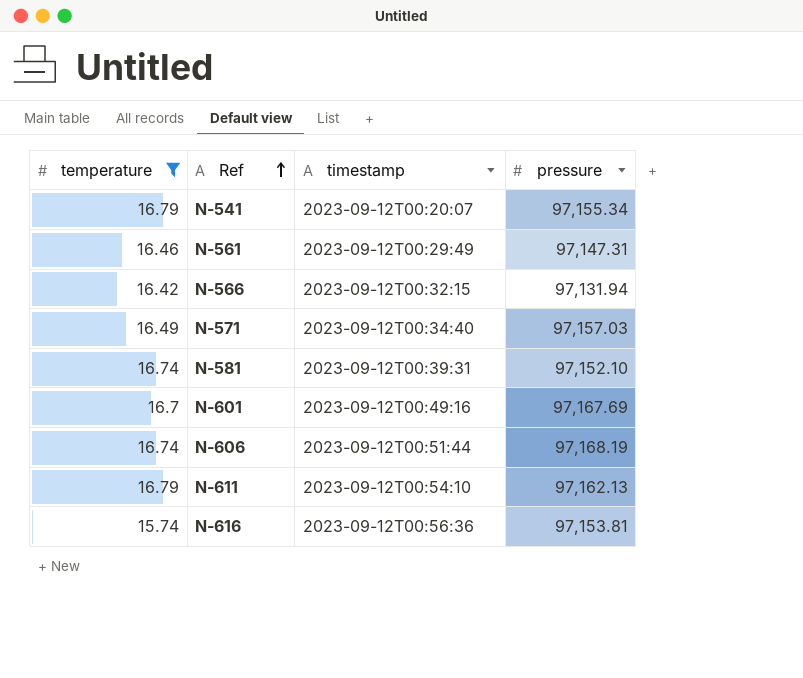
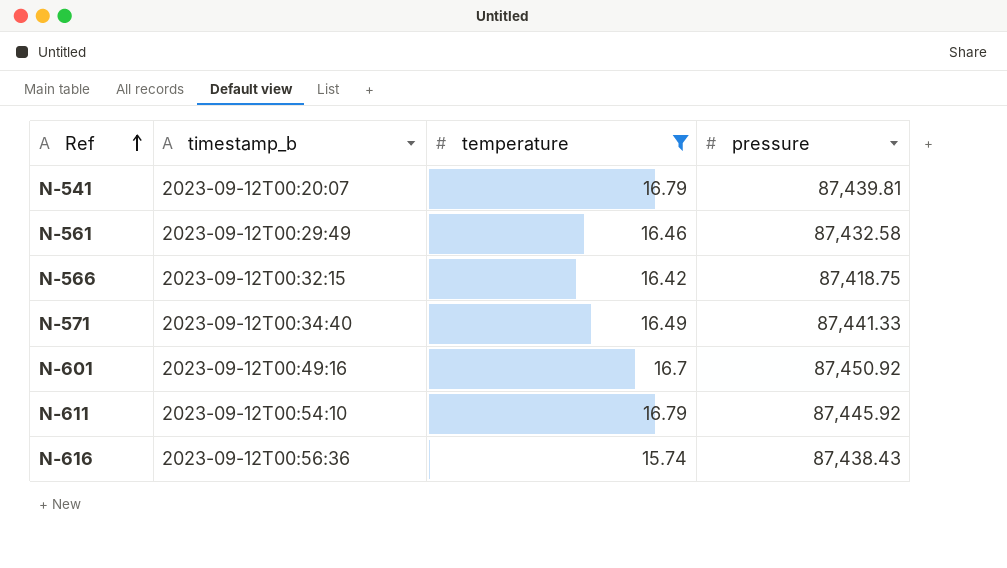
column name: timestamp -> timestamp_b
column temperature | position: 1 -> 3
row N-581: 16.74 | 2023-09-12T00:39:31 | 97,152.10 -> none
row N-606: 16.74 | 2023-09-12T00:51:44 | 97,168.19 -> none
N-541 | pressure: 97,155.34 -> 87,439.81
N-561 | pressure: 97,147.31 -> 87,432.58
N-566 | pressure: 97,131.94 -> 87,418.75
N-571 | pressure: 97,157.03 -> 87,441.33
N-601 | pressure: 97,167.69 -> 87,450.92
N-611 | pressure: 97,162.13 -> 87,445.92
N-616 | pressure: 97,153.81 -> 87,438.43

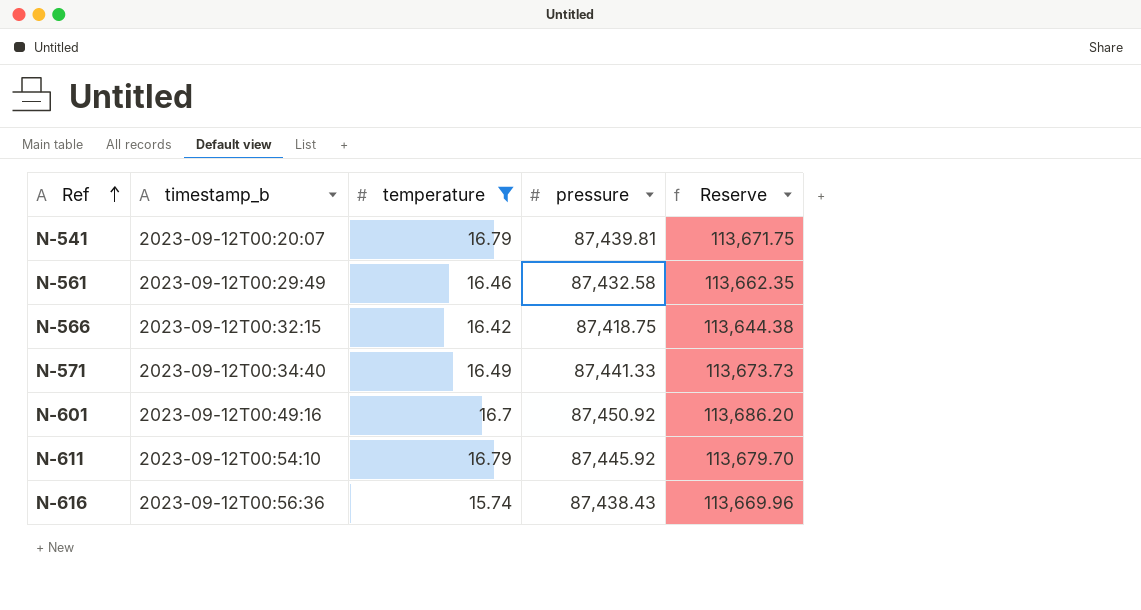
column Reserve | formula: none -> [pressure] * 1.3

